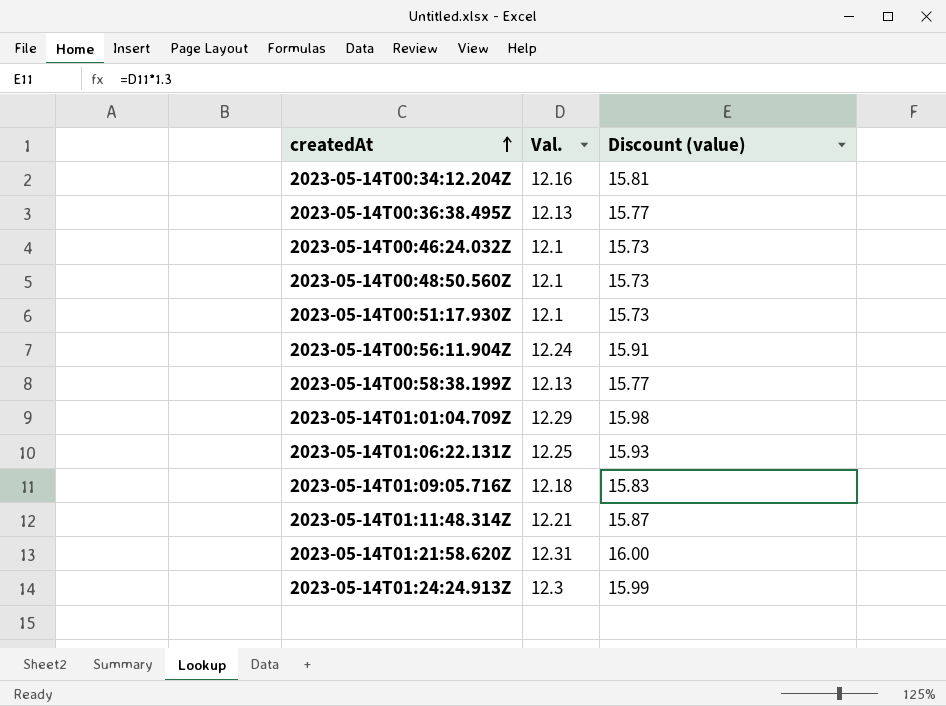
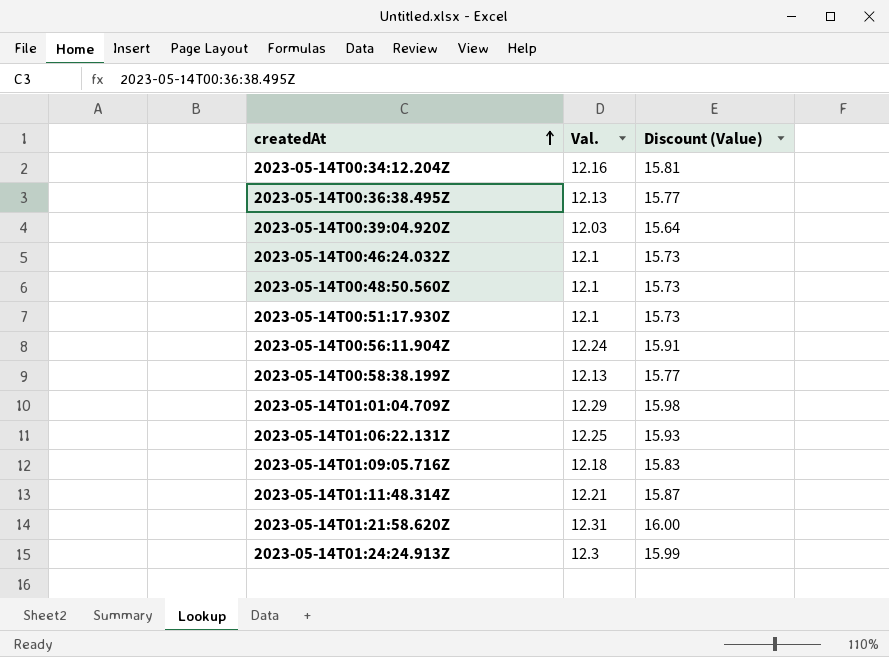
column name: Discount (value) -> Discount (Value)
row 2023-05-14T00:39:04.920Z: none -> 12.03 | 15.64

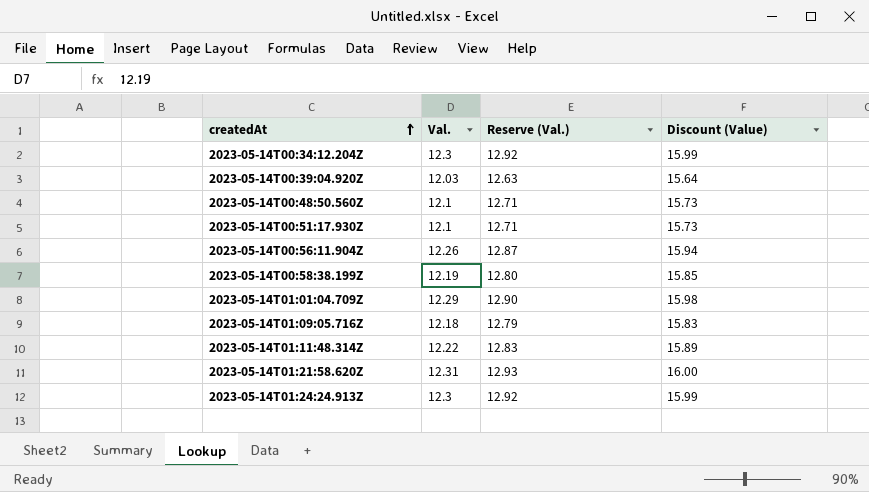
column Reserve (Val.) | formula: none -> [Val.] * 1.05
row 2023-05-14T00:36:38.495Z: 12.13 | 15.77 -> none
row 2023-05-14T00:46:24.032Z: 12.1 | 15.73 -> none
row 2023-05-14T01:06:22.131Z: 12.25 | 15.93 -> none
2023-05-14T00:34:12.204Z | Val.: 12.16 -> 12.3
2023-05-14T00:34:12.204Z | Discount (Value): 15.81 -> 15.99
2023-05-14T00:56:11.904Z | Val.: 12.24 -> 12.26
2023-05-14T00:56:11.904Z | Discount (Value): 15.91 -> 15.94
2023-05-14T00:58:38.199Z | Val.: 12.13 -> 12.19
2023-05-14T00:58:38.199Z | Discount (Value): 15.77 -> 15.85
2023-05-14T01:11:48.314Z | Val.: 12.21 -> 12.22
2023-05-14T01:11:48.314Z | Discount (Value): 15.87 -> 15.89

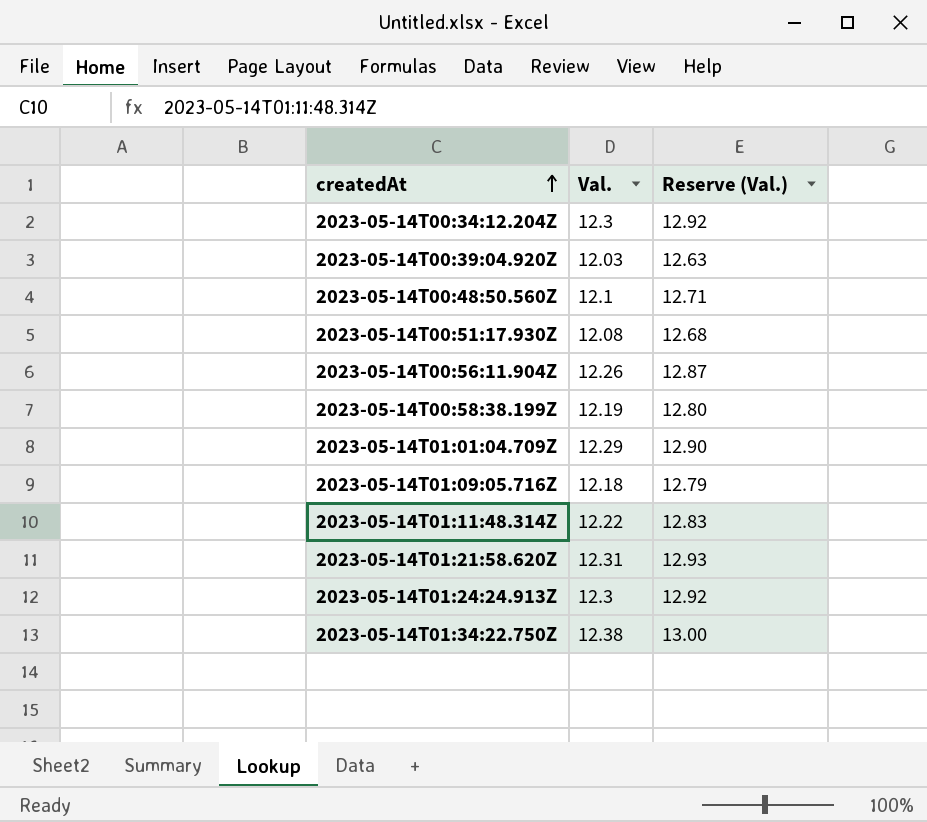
column Discount (Value) | formula: [Val.] * 1.3 -> none
2023-05-14T00:51:17.930Z | Val.: 12.1 -> 12.08
2023-05-14T00:51:17.930Z | Reserve (Val.): 12.71 -> 12.68
row 2023-05-14T01:34:22.750Z: none -> 12.38 | 13.00

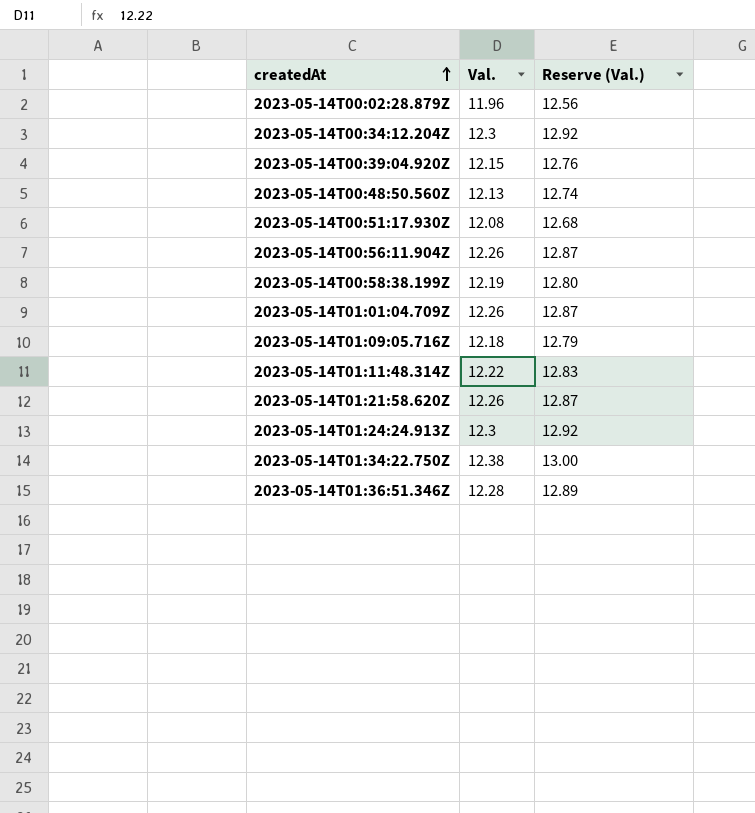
row 2023-05-14T00:02:28.879Z: none -> 11.96 | 12.56
2023-05-14T00:39:04.920Z | Val.: 12.03 -> 12.15
2023-05-14T00:39:04.920Z | Reserve (Val.): 12.63 -> 12.76
2023-05-14T00:48:50.560Z | Val.: 12.1 -> 12.13
2023-05-14T00:48:50.560Z | Reserve (Val.): 12.71 -> 12.74
2023-05-14T01:01:04.709Z | Val.: 12.29 -> 12.26
2023-05-14T01:01:04.709Z | Reserve (Val.): 12.90 -> 12.87
2023-05-14T01:21:58.620Z | Val.: 12.31 -> 12.26
2023-05-14T01:21:58.620Z | Reserve (Val.): 12.93 -> 12.87
row 2023-05-14T01:36:51.346Z: none -> 12.28 | 12.89

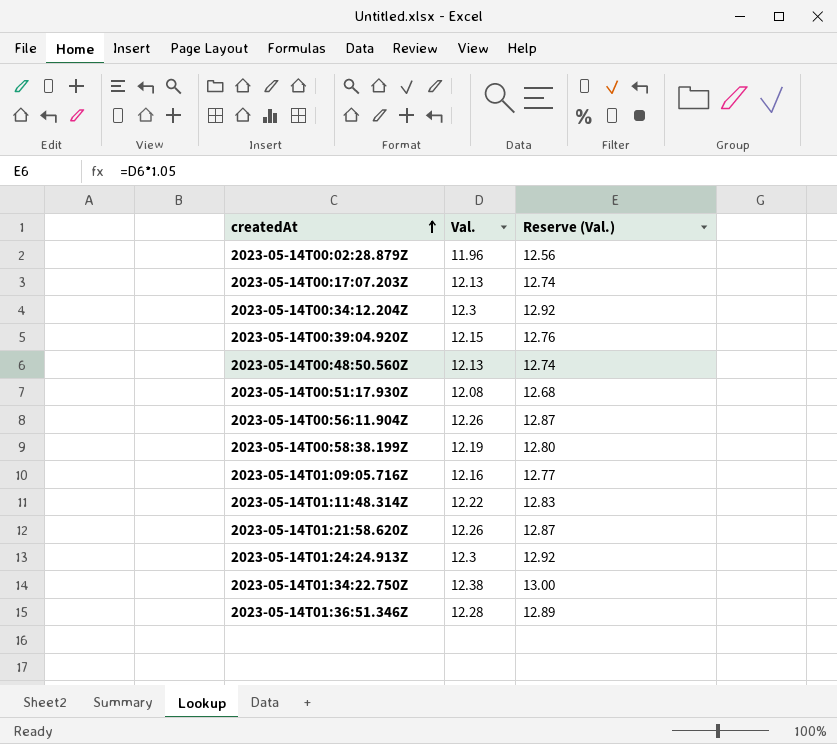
row 2023-05-14T01:01:04.709Z: 12.26 | 12.87 -> none
row 2023-05-14T00:17:07.203Z: none -> 12.13 | 12.74
2023-05-14T01:09:05.716Z | Val.: 12.18 -> 12.16
2023-05-14T01:09:05.716Z | Reserve (Val.): 12.79 -> 12.77

